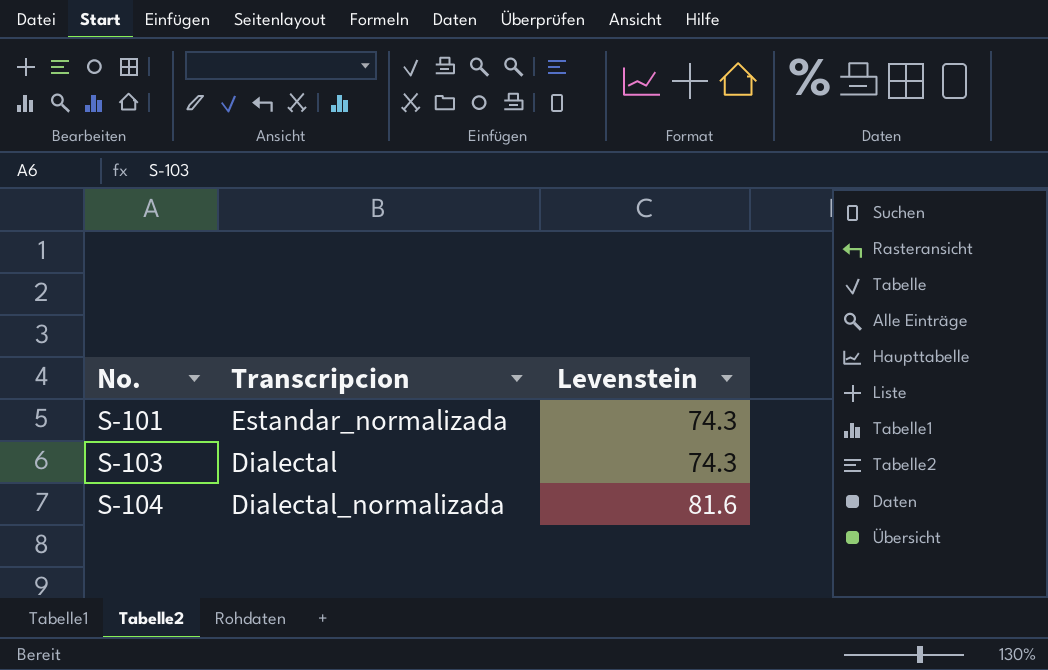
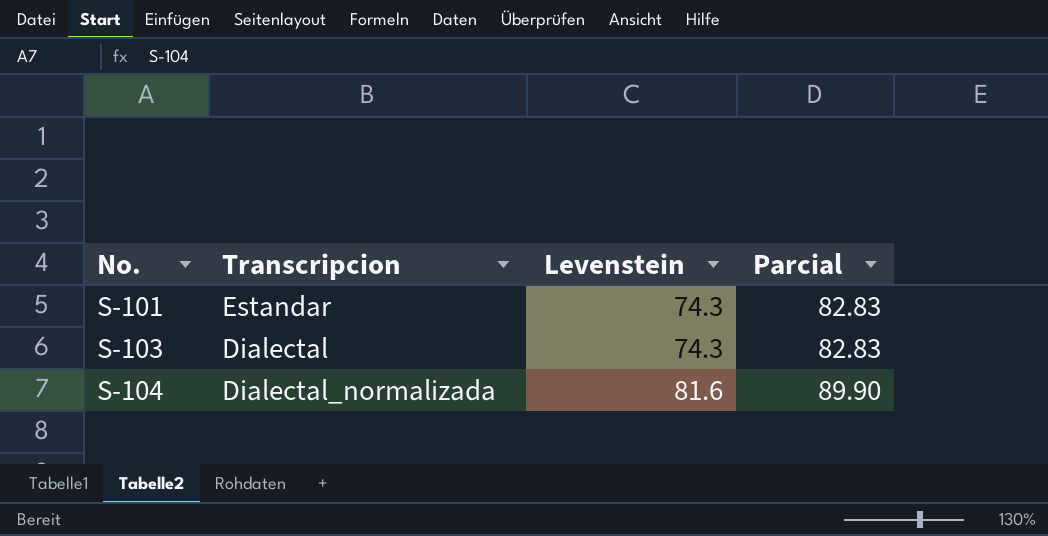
column Parcial | position: none -> 4
S-101 | Transcripcion: Estandar_normalizada -> Estandar

